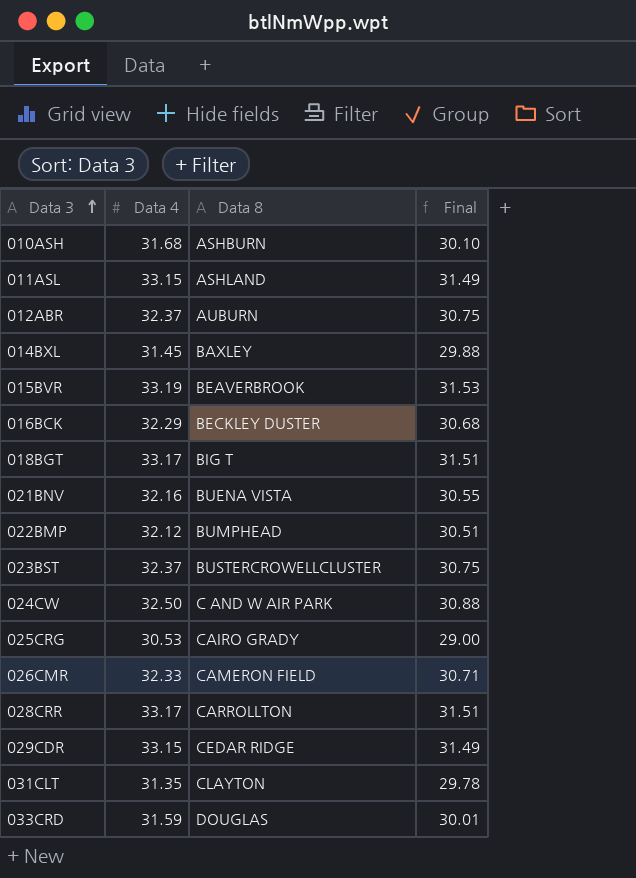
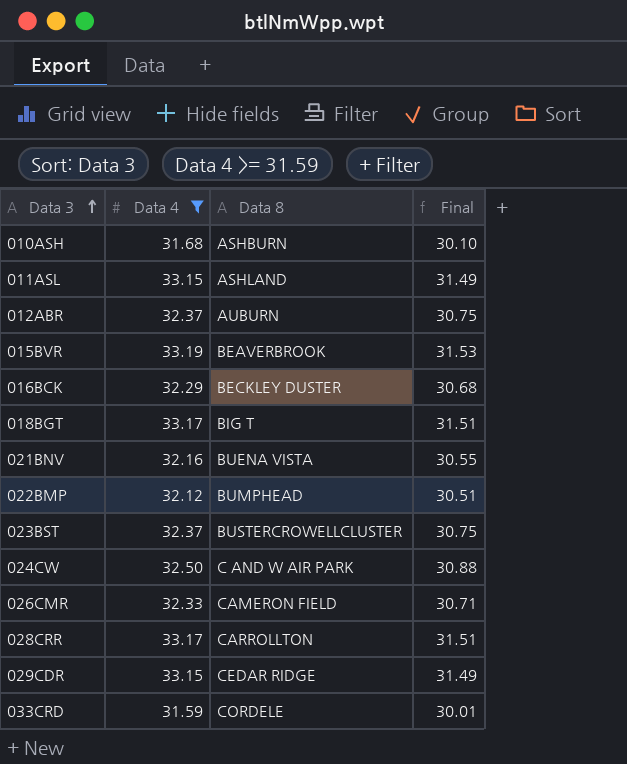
filter: none -> Data 4 >= 31.59
033CRD | Data 8: DOUGLAS -> CORDELE

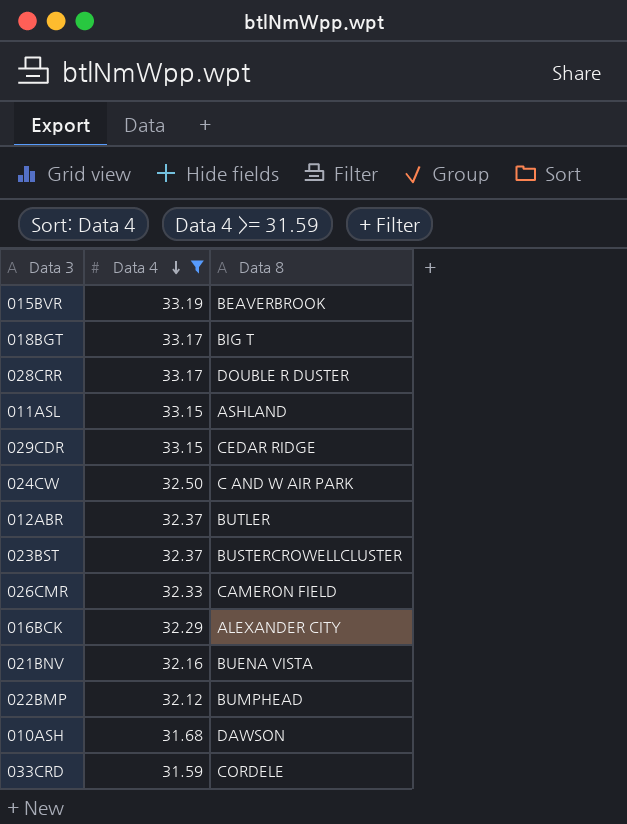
row order: Data 3 ascending -> Data 4 descending
column Final | formula: [Data 4] * 0.95 -> none
028CRR | Data 8: CARROLLTON -> DOUBLE R DUSTER
012ABR | Data 8: AUBURN -> BUTLER
016BCK | Data 8: BECKLEY DUSTER -> ALEXANDER CITY
010ASH | Data 8: ASHBURN -> DAWSON

